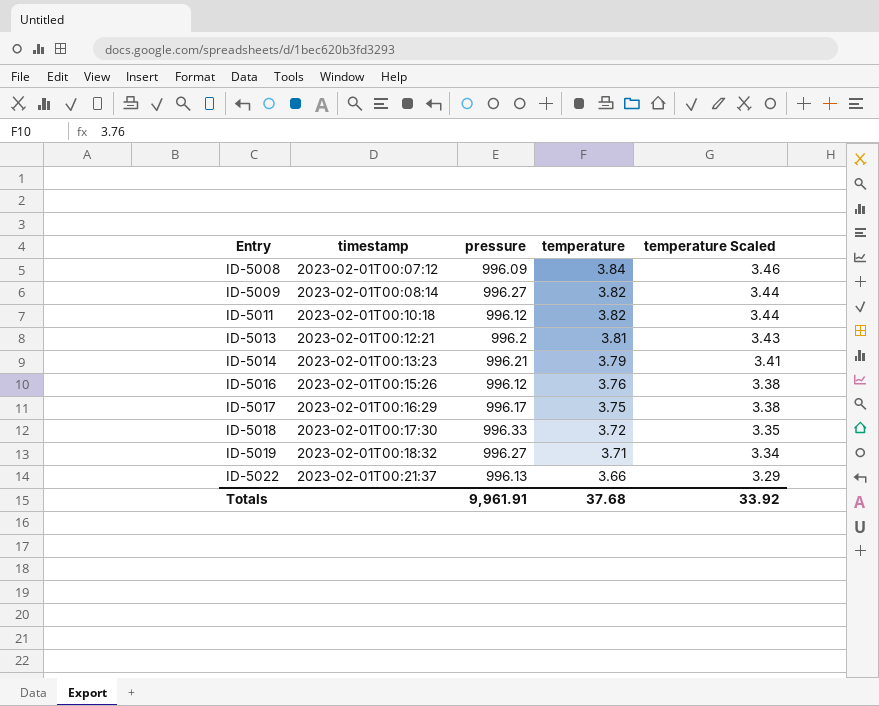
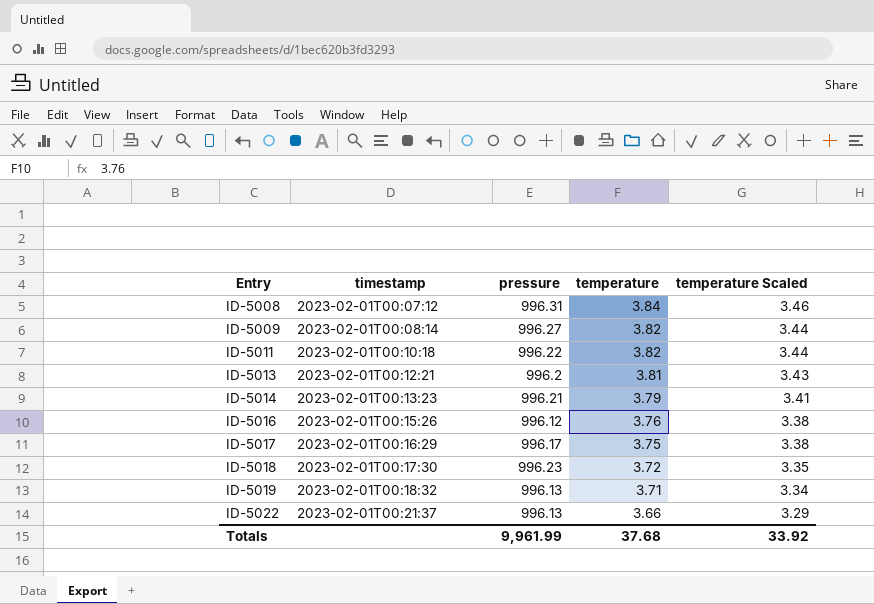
ID-5008 | pressure: 996.09 -> 996.31
ID-5011 | pressure: 996.12 -> 996.22
ID-5018 | pressure: 996.33 -> 996.23
ID-5019 | pressure: 996.27 -> 996.13
Totals | pressure: 9,961.91 -> 9,961.99

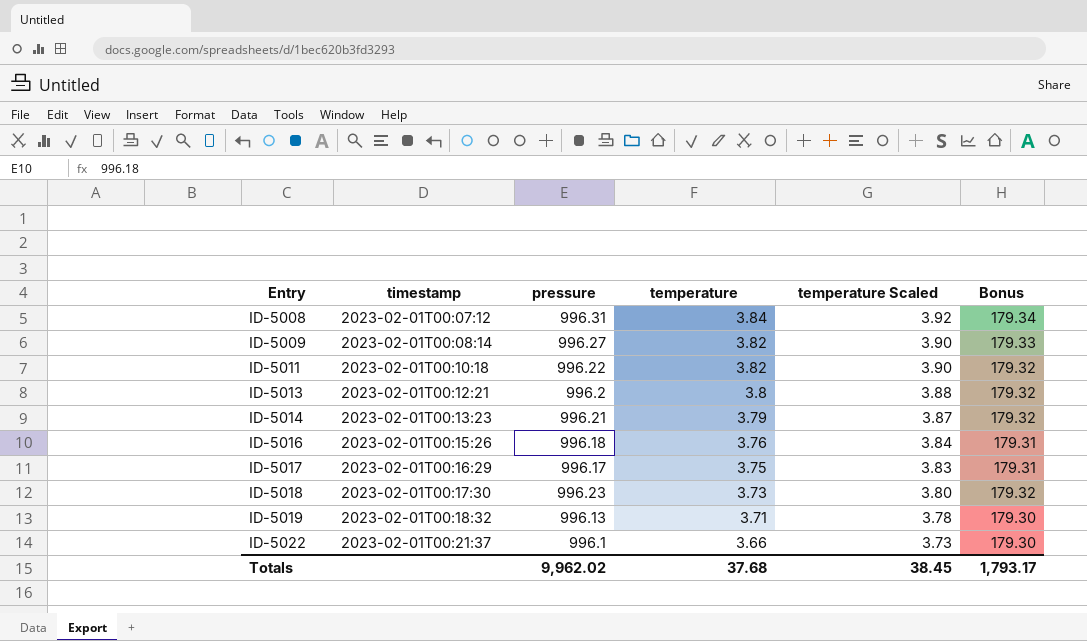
column temperature Scaled | formula: [temperature] * 0.9 -> [temperature] * 1.02
column Bonus | formula: none -> [pressure] * 0.18
ID-5013 | temperature: 3.81 -> 3.8
ID-5016 | pressure: 996.12 -> 996.18
ID-5018 | temperature: 3.72 -> 3.73
ID-5022 | pressure: 996.13 -> 996.1
Totals | pressure: 9,961.99 -> 9,962.02
Totals | temperature Scaled: 33.92 -> 38.45

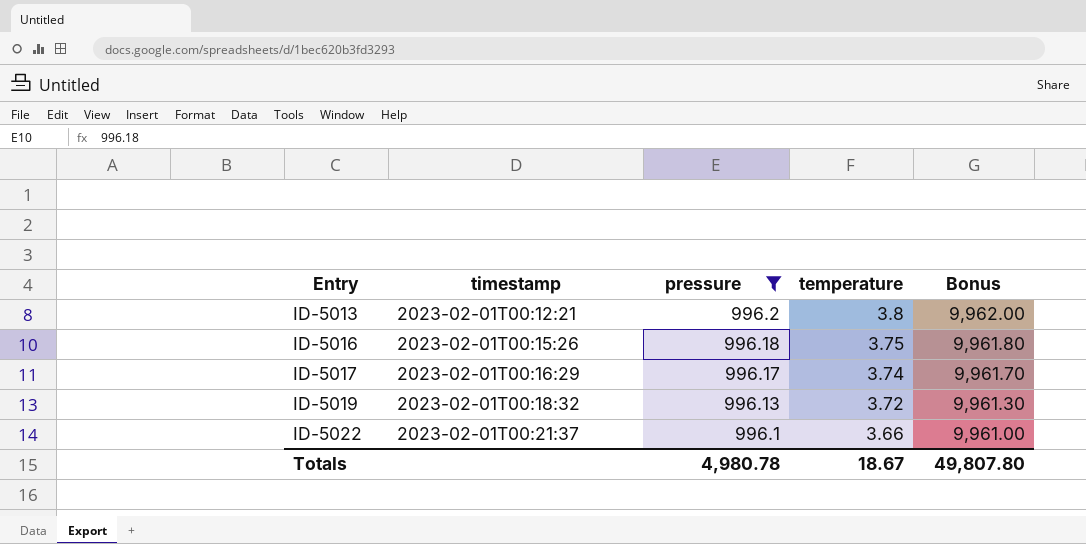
filter: none -> pressure <= 996.2
column temperature Scaled | formula: [temperature] * 1.02 -> none
column Bonus | formula: [pressure] * 0.18 -> [pressure] * 10
ID-5016 | temperature: 3.76 -> 3.75
ID-5017 | temperature: 3.75 -> 3.74
ID-5019 | temperature: 3.71 -> 3.72
Totals | pressure: 9,962.02 -> 4,980.78
Totals | temperature: 37.68 -> 18.67
Totals | Bonus: 1,793.17 -> 49,807.80

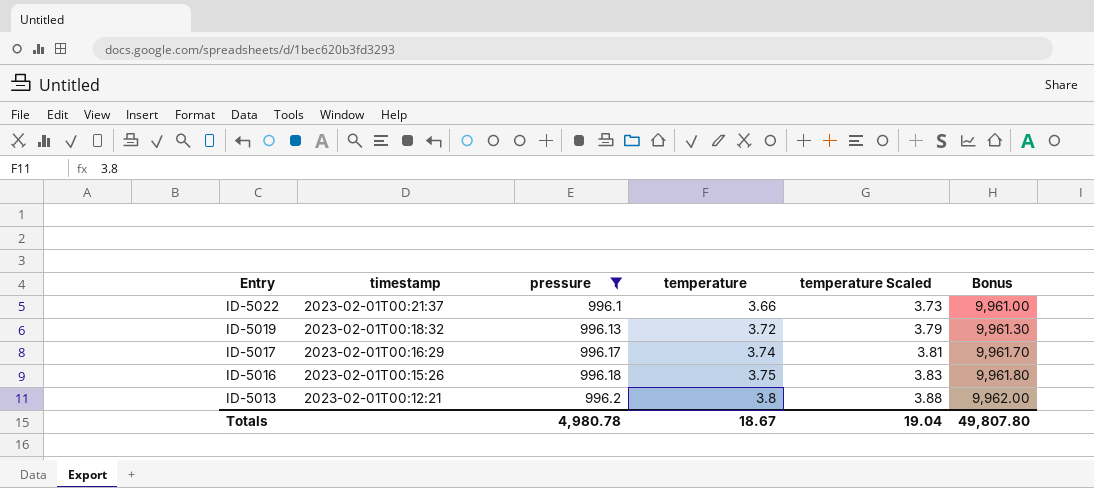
row order: Entry ascending -> Entry descending
column temperature Scaled | formula: none -> [temperature] * 1.02

